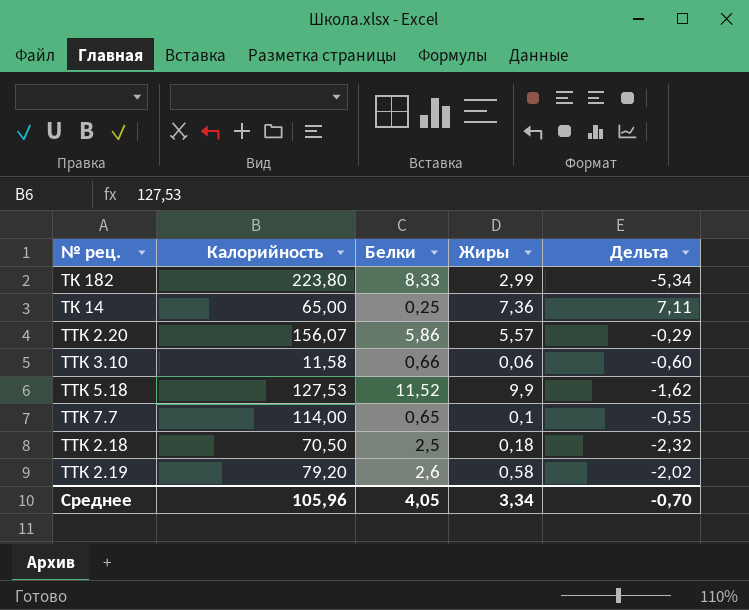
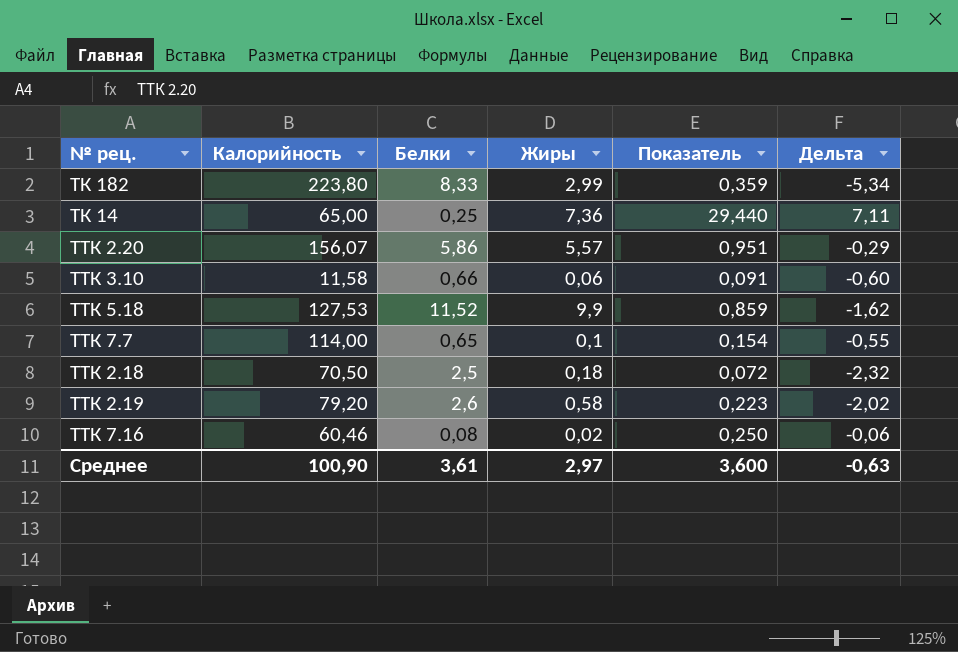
column Показатель | formula: none -> [Жиры] / [Белки]
row ТТК 7.16: none -> 60,46 | 0,08 | 0,02 | 0,250 | -0,06
Среднее | Калорийность: 105,96 -> 100,90
Среднее | Белки: 4,05 -> 3,61
Среднее | Жиры: 3,34 -> 2,97
Среднее | Дельта: -0,70 -> -0,63

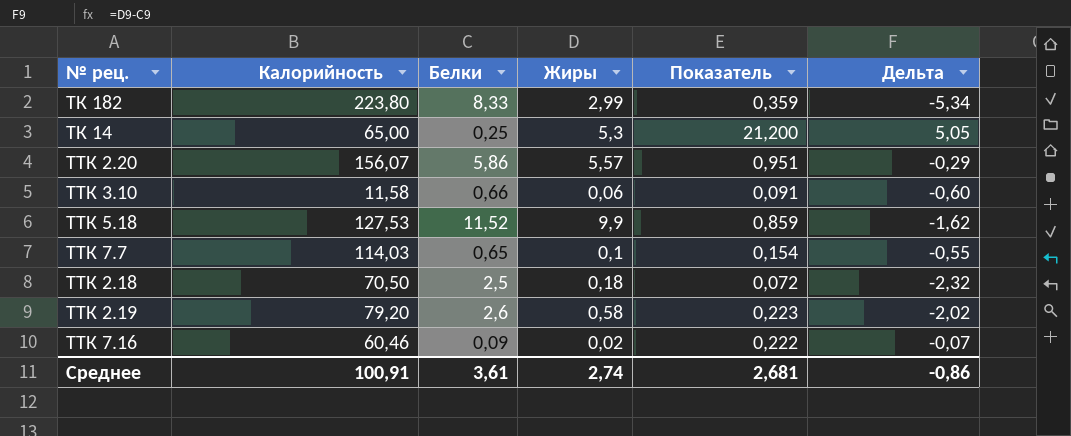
ТК 14 | Жиры: 7,36 -> 5,3
ТК 14 | Показатель: 29,440 -> 21,200
ТК 14 | Дельта: 7,11 -> 5,05
ТТК 7.7 | Калорийность: 114,00 -> 114,03
ТТК 7.16 | Белки: 0,08 -> 0,09
ТТК 7.16 | Показатель: 0,250 -> 0,222
ТТК 7.16 | Дельта: -0,06 -> -0,07
Среднее | Калорийность: 100,90 -> 100,91
Среднее | Жиры: 2,97 -> 2,74
Среднее | Показатель: 3,600 -> 2,681
Среднее | Дельта: -0,63 -> -0,86

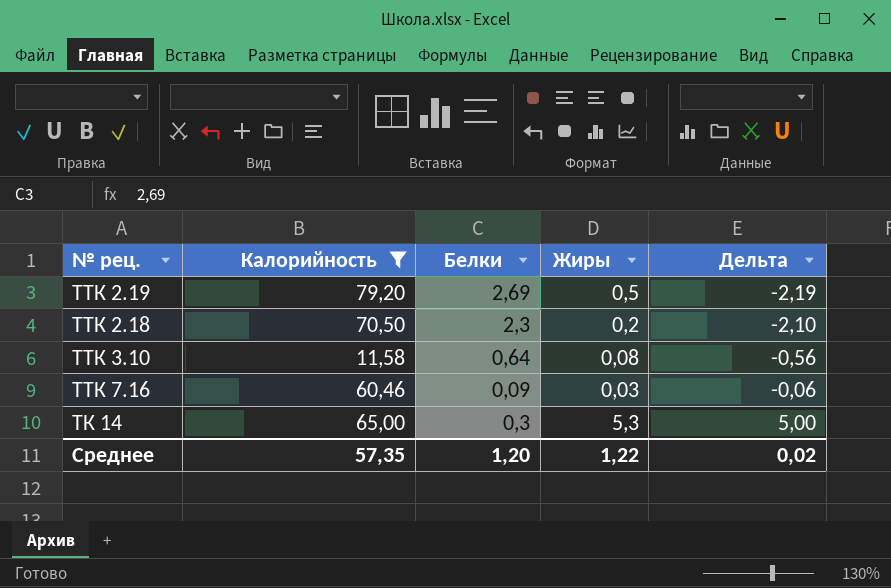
filter: none -> Калорийность <= 79,20
row order: none -> Дельта ascending
column Показатель | formula: [Жиры] / [Белки] -> none
ТТК 2.19 | Белки: 2,6 -> 2,69
ТТК 2.19 | Жиры: 0,58 -> 0,5
ТТК 2.19 | Дельта: -2,02 -> -2,19
ТТК 2.18 | Белки: 2,5 -> 2,3
ТТК 2.18 | Жиры: 0,18 -> 0,2
ТТК 2.18 | Дельта: -2,32 -> -2,10
ТТК 3.10 | Белки: 0,66 -> 0,64
ТТК 3.10 | Жиры: 0,06 -> 0,08
ТТК 3.10 | Дельта: -0,60 -> -0,56
ТТК 7.16 | Жиры: 0,02 -> 0,03
ТТК 7.16 | Дельта: -0,07 -> -0,06
ТК 14 | Белки: 0,25 -> 0,3
ТК 14 | Дельта: 5,05 -> 5,00
Среднее | Калорийность: 100,91 -> 57,35
Среднее | Белки: 3,61 -> 1,20
Среднее | Жиры: 2,74 -> 1,22
Среднее | Дельта: -0,86 -> 0,02

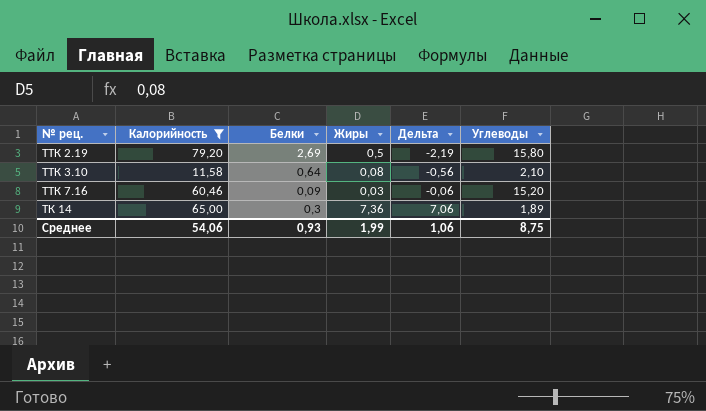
column Углеводы | position: none -> 6
row ТТК 2.18: 70,50 | 2,3 | 0,2 | -2,10 -> none
ТК 14 | Жиры: 5,3 -> 7,36
ТК 14 | Дельта: 5,00 -> 7,06
Среднее | Калорийность: 57,35 -> 54,06
Среднее | Белки: 1,20 -> 0,93
Среднее | Жиры: 1,22 -> 1,99
Среднее | Дельта: 0,02 -> 1,06

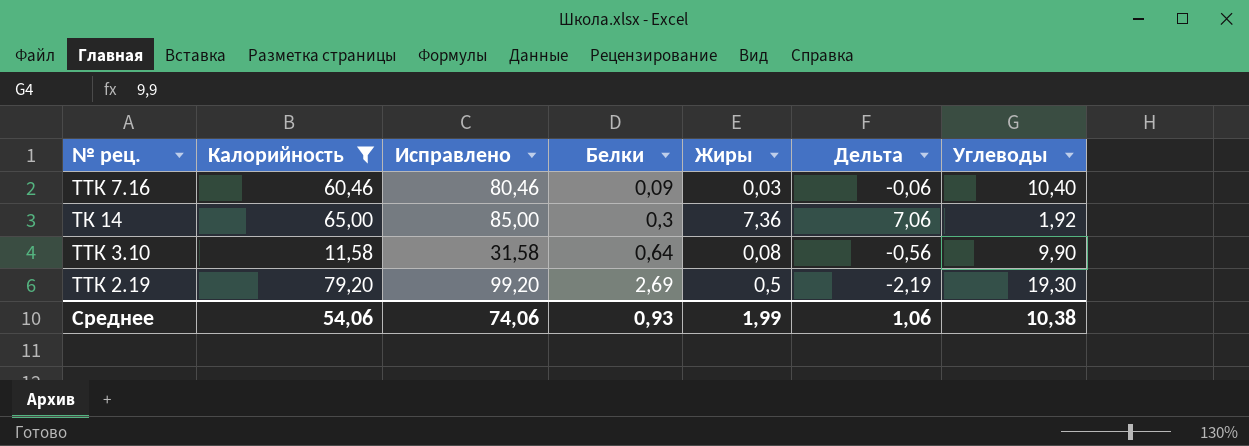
row order: Дельта ascending -> Белки ascending
column Исправлено | formula: none -> [Калорийность] + 20
ТТК 7.16 | Углеводы: 15,20 -> 10,40
ТК 14 | Углеводы: 1,89 -> 1,92
ТТК 3.10 | Углеводы: 2,10 -> 9,90
ТТК 2.19 | Углеводы: 15,80 -> 19,30
Среднее | Углеводы: 8,75 -> 10,38

